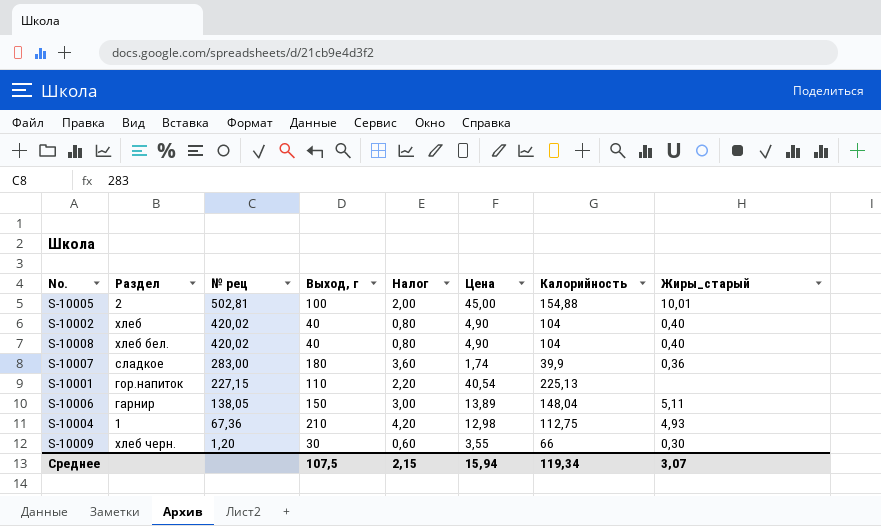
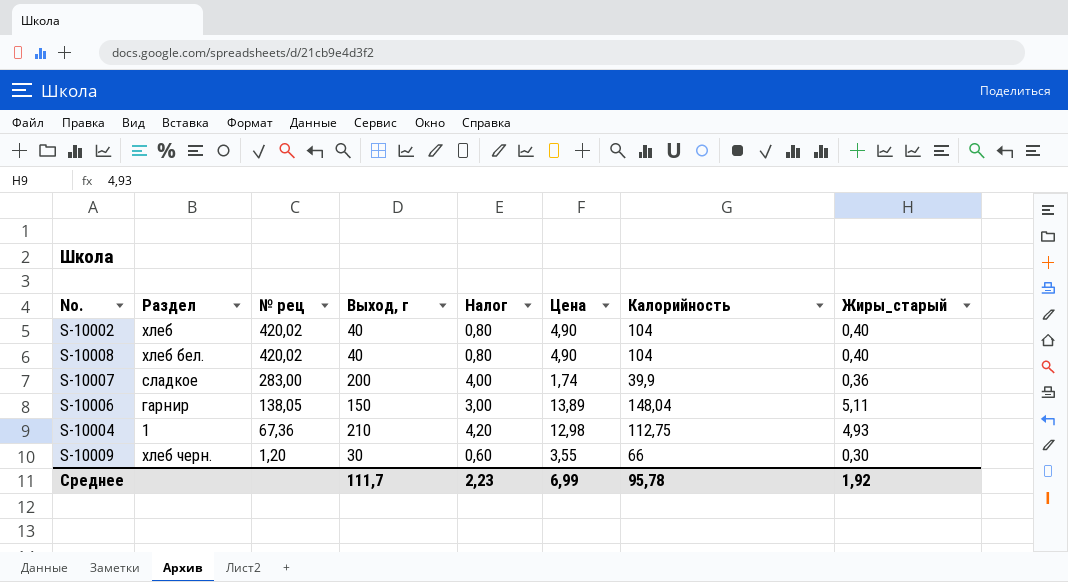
row S-10005: 2 | 502,81 | 100 | 2,00 | 45,00 | 154,88 | 10,01 -> none
row S-10001: гор.напиток | 227,15 | 110 | 2,20 | 40,54 | 225,13 | none -> none
S-10007 | Выход, г: 180 -> 200
S-10007 | Налог: 3,60 -> 4,00
Среднее | Выход, г: 107,5 -> 111,7
Среднее | Налог: 2,15 -> 2,23
Среднее | Цена: 15,94 -> 6,99
Среднее | Калорийность: 119,34 -> 95,78
Среднее | Жиры_старый: 3,07 -> 1,92

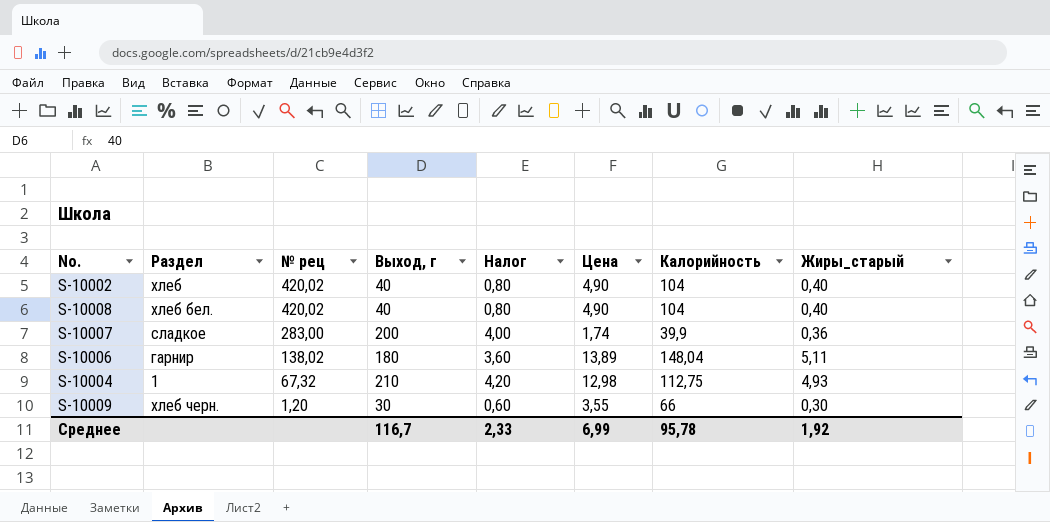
S-10006 | № рец: 138,05 -> 138,02
S-10006 | Выход, г: 150 -> 180
S-10006 | Налог: 3,00 -> 3,60
S-10004 | № рец: 67,36 -> 67,32
Среднее | Выход, г: 111,7 -> 116,7
Среднее | Налог: 2,23 -> 2,33

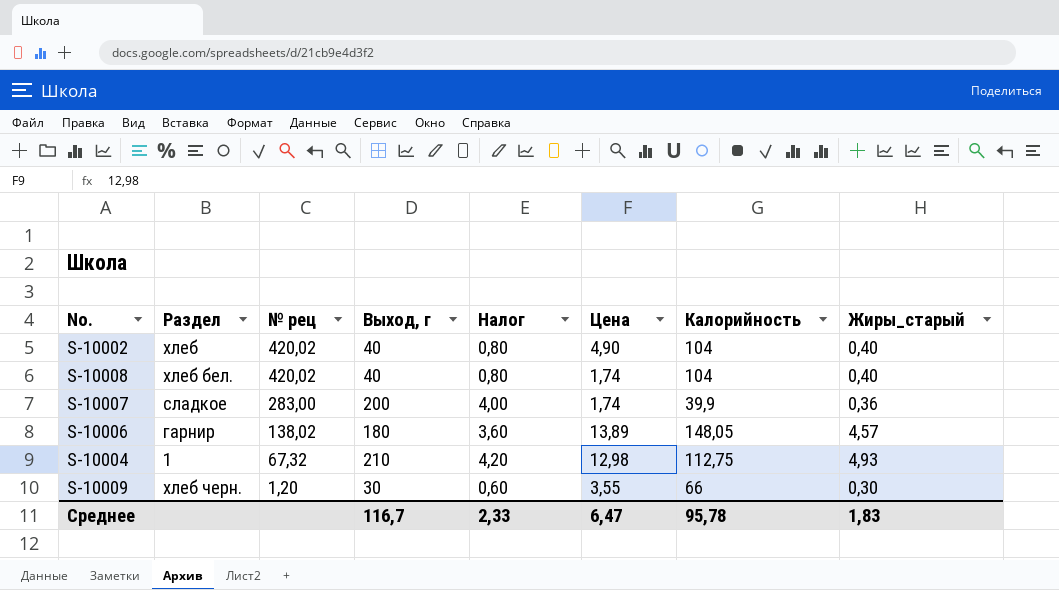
S-10008 | Цена: 4,90 -> 1,74
S-10006 | Калорийность: 148,04 -> 148,05
S-10006 | Жиры_старый: 5,11 -> 4,57
Среднее | Цена: 6,99 -> 6,47
Среднее | Жиры_старый: 1,92 -> 1,83

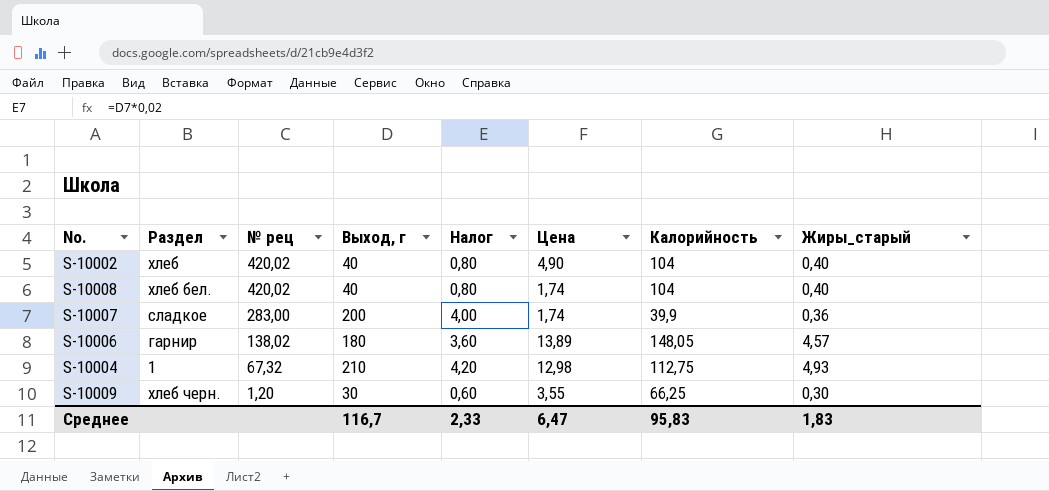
S-10009 | Калорийность: 66 -> 66,25
Среднее | Калорийность: 95,78 -> 95,83

